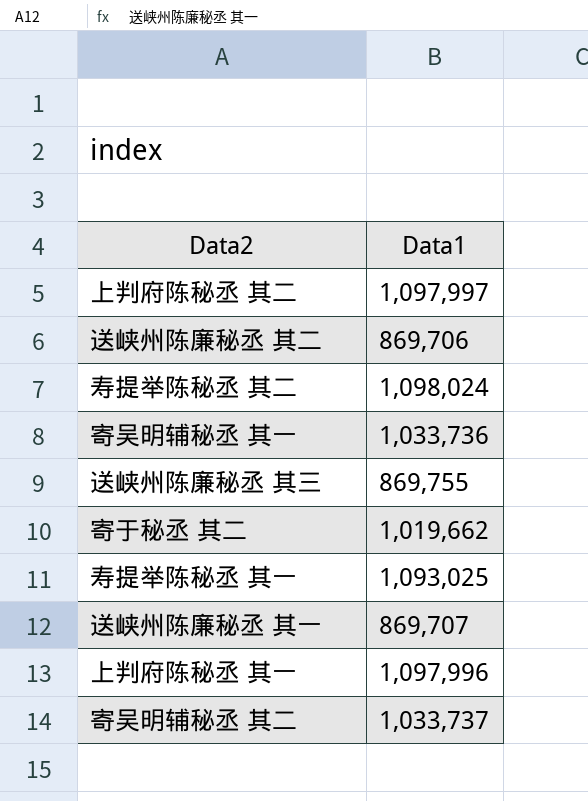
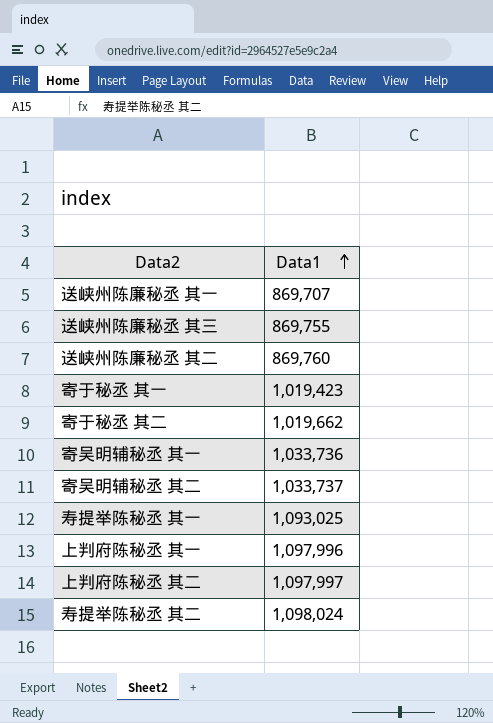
row order: none -> Data1 ascending
送峡州陈廉秘丞 其二 | Data1: 869,706 -> 869,760
row 寄于秘丞 其一: none -> 1,019,423

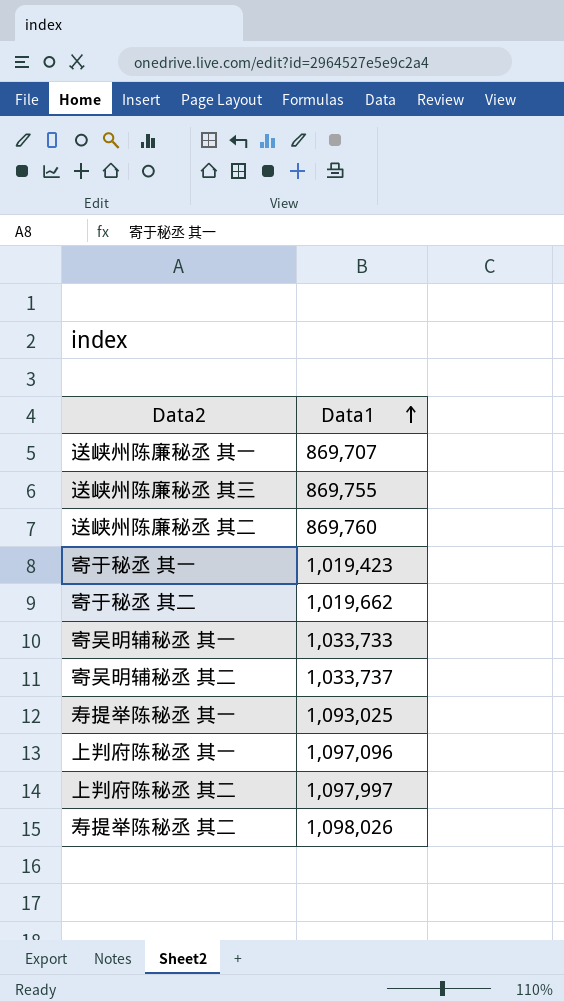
寄吴明辅秘丞 其一 | Data1: 1,033,736 -> 1,033,733
上判府陈秘丞 其一 | Data1: 1,097,996 -> 1,097,096
寿提举陈秘丞 其二 | Data1: 1,098,024 -> 1,098,026

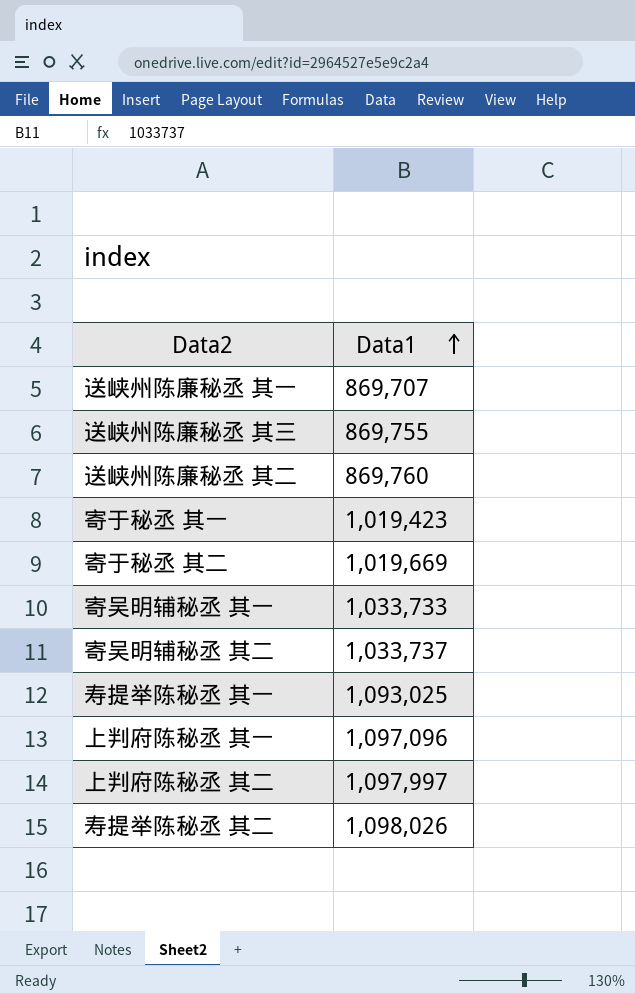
寄于秘丞 其二 | Data1: 1,019,662 -> 1,019,669

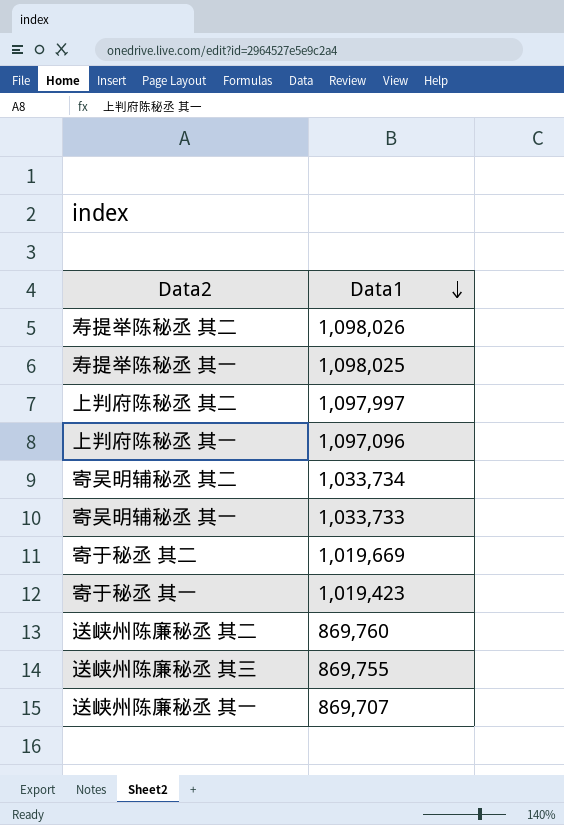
row order: Data1 ascending -> Data1 descending
寿提举陈秘丞 其一 | Data1: 1,093,025 -> 1,098,025
寄吴明辅秘丞 其二 | Data1: 1,033,737 -> 1,033,734

